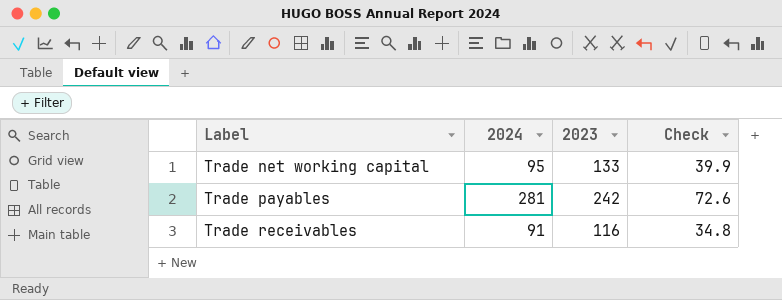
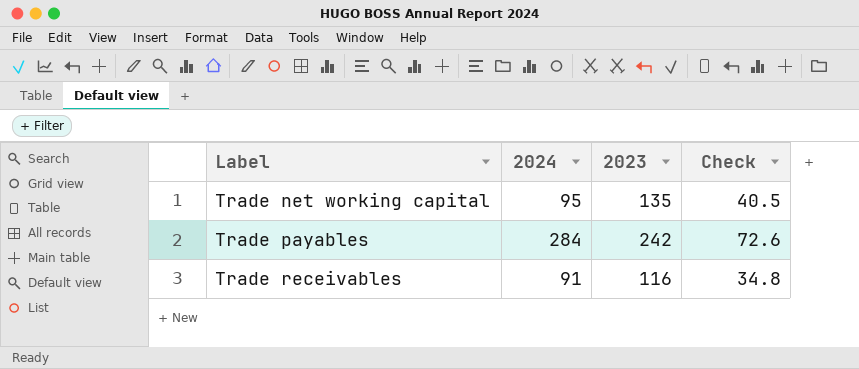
Trade net working capital | 2023: 133 -> 135
Trade net working capital | Check: 39.9 -> 40.5
Trade payables | 2024: 281 -> 284

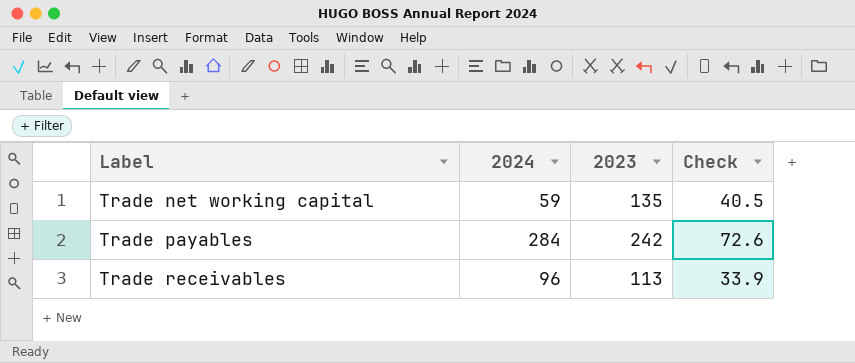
Trade net working capital | 2024: 95 -> 59
Trade receivables | 2024: 91 -> 96
Trade receivables | 2023: 116 -> 113
Trade receivables | Check: 34.8 -> 33.9

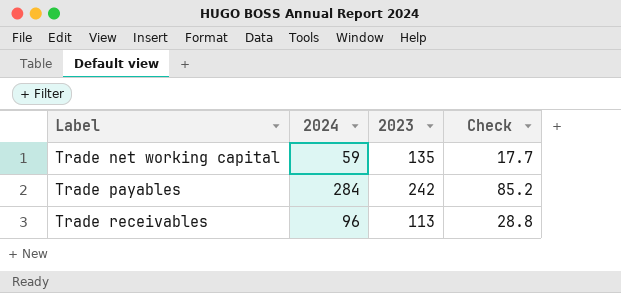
column Check | formula: [2023] * 0.3 -> [2024] * 0.3

